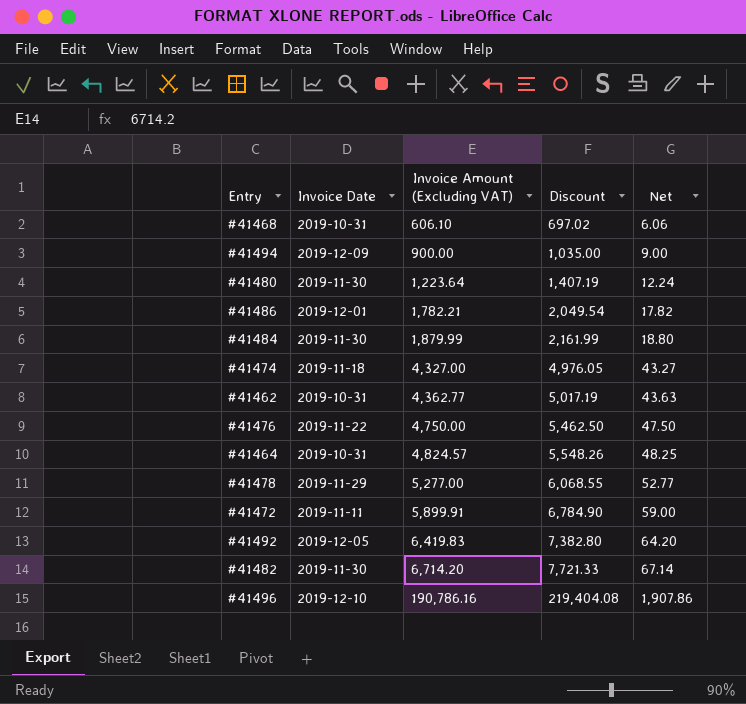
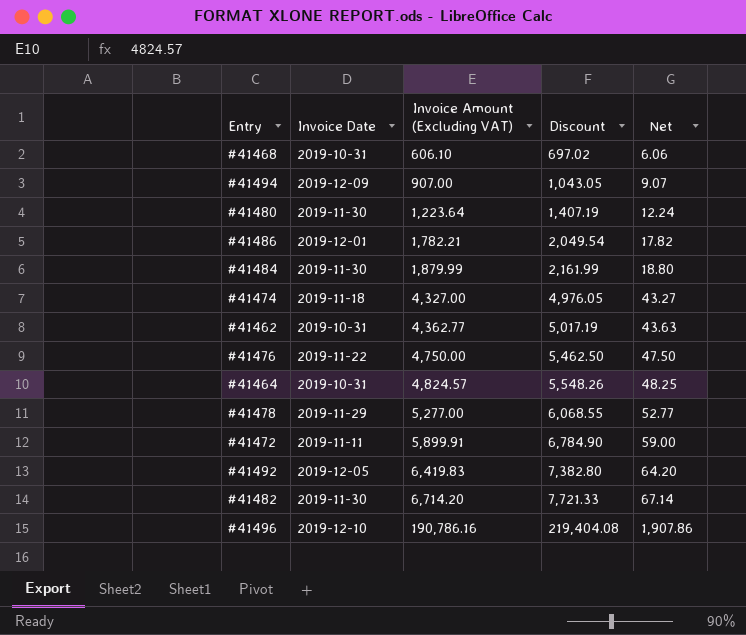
#41494 | Invoice Amount (Excluding VAT): 900.00 -> 907.00
#41494 | Discount: 1,035.00 -> 1,043.05
#41494 | Net: 9.00 -> 9.07

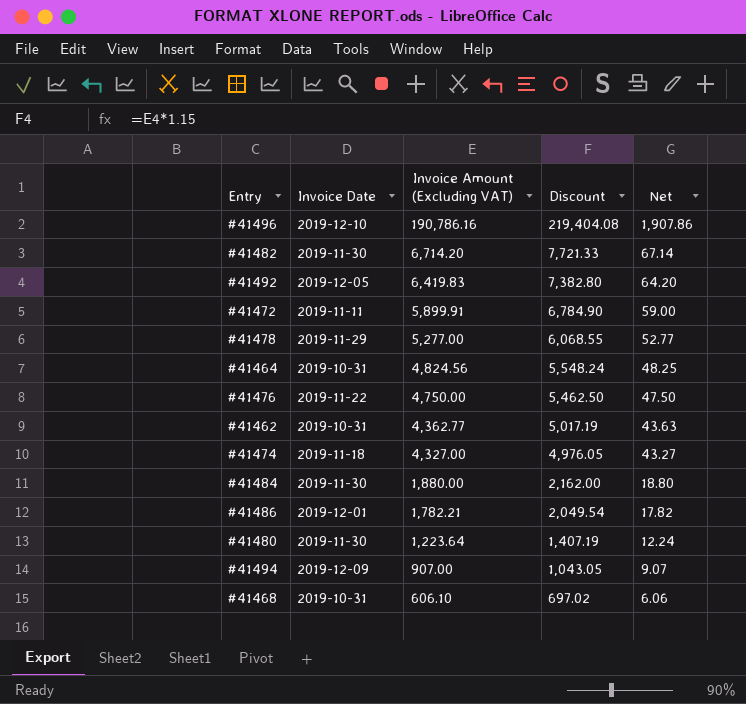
row order: Invoice Amount (Excluding VAT) ascending -> Invoice Amount (Excluding VAT) descending
#41464 | Invoice Amount (Excluding VAT): 4,824.57 -> 4,824.56
#41464 | Discount: 5,548.26 -> 5,548.24
#41484 | Invoice Amount (Excluding VAT): 1,879.99 -> 1,880.00
#41484 | Discount: 2,161.99 -> 2,162.00

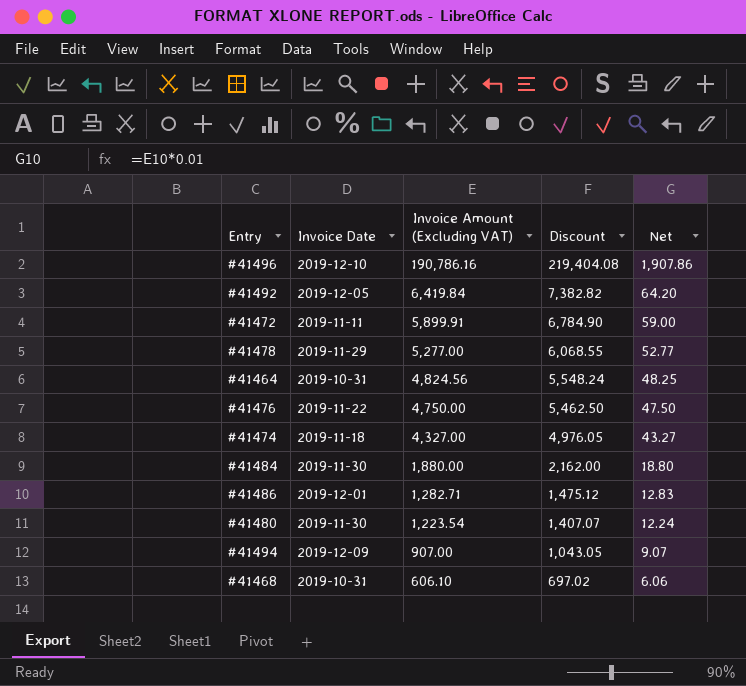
row #41482: 2019-11-30 | 6,714.20 | 7,721.33 | 67.14 -> none
row #41462: 2019-10-31 | 4,362.77 | 5,017.19 | 43.63 -> none
#41492 | Invoice Amount (Excluding VAT): 6,419.83 -> 6,419.84
#41492 | Discount: 7,382.80 -> 7,382.82
#41486 | Invoice Amount (Excluding VAT): 1,782.21 -> 1,282.71
#41486 | Discount: 2,049.54 -> 1,475.12
#41486 | Net: 17.82 -> 12.83
#41480 | Invoice Amount (Excluding VAT): 1,223.64 -> 1,223.54
#41480 | Discount: 1,407.19 -> 1,407.07

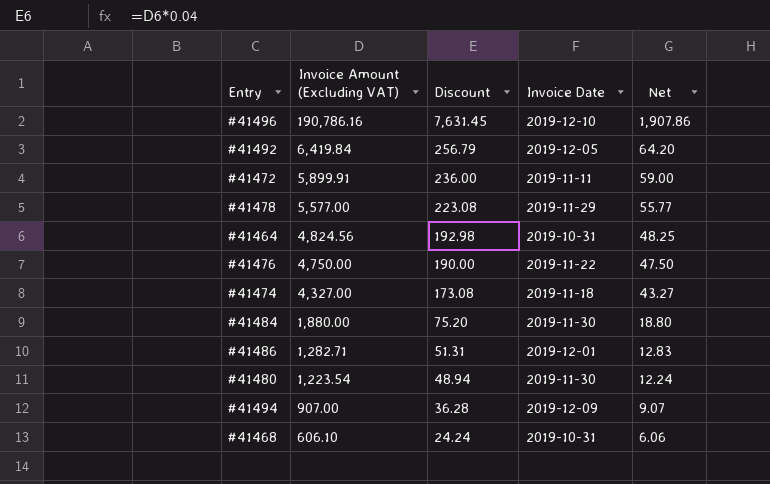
column Discount | formula: [Invoice Amount (Excluding VAT)] * 1.15 -> [Invoice Amount (Excluding VAT)] * 0.04
column Invoice Date | position: 2 -> 4
#41478 | Invoice Amount (Excluding VAT): 5,277.00 -> 5,577.00
#41478 | Net: 52.77 -> 55.77

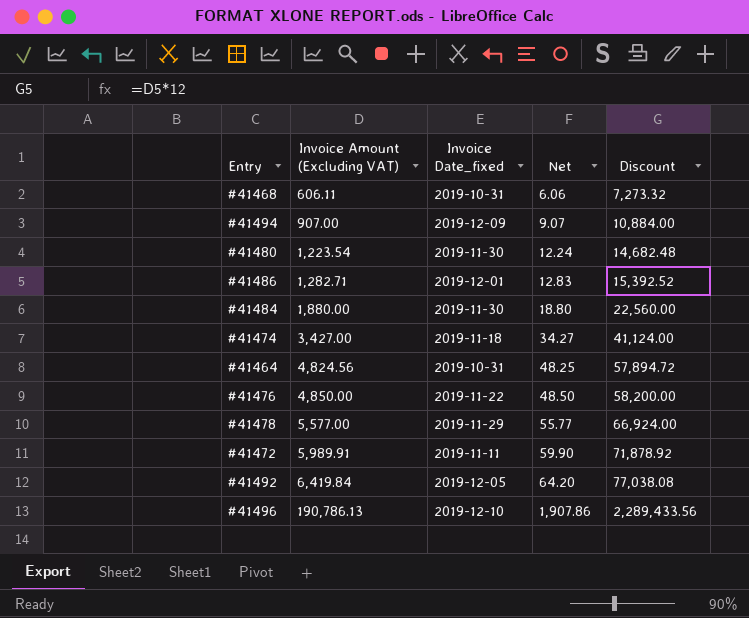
row order: Invoice Amount (Excluding VAT) descending -> Invoice Amount (Excluding VAT) ascending
column name: Invoice Date -> Invoice Date_fixed
column Discount | formula: [Invoice Amount (Excluding VAT)] * 0.04 -> [Invoice Amount (Excluding VAT)] * 12
column Discount | position: 3 -> 5
#41468 | Invoice Amount (Excluding VAT): 606.10 -> 606.11
#41474 | Invoice Amount (Excluding VAT): 4,327.00 -> 3,427.00
#41474 | Net: 43.27 -> 34.27
#41476 | Invoice Amount (Excluding VAT): 4,750.00 -> 4,850.00
#41476 | Net: 47.50 -> 48.50
#41472 | Invoice Amount (Excluding VAT): 5,899.91 -> 5,989.91
#41472 | Net: 59.00 -> 59.90
#41496 | Invoice Amount (Excluding VAT): 190,786.16 -> 190,786.13

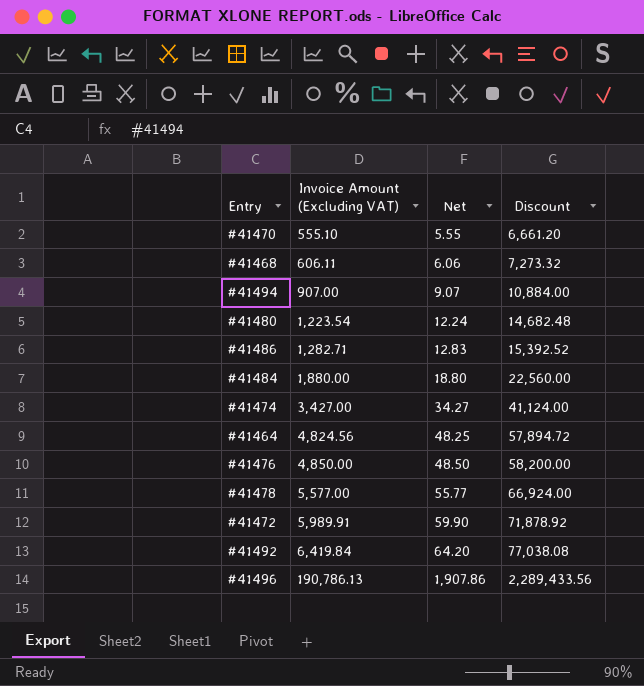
column Invoice Date_fixed | position: 3 -> none
row #41470: none -> 555.10 | 5.55 | 6,661.20

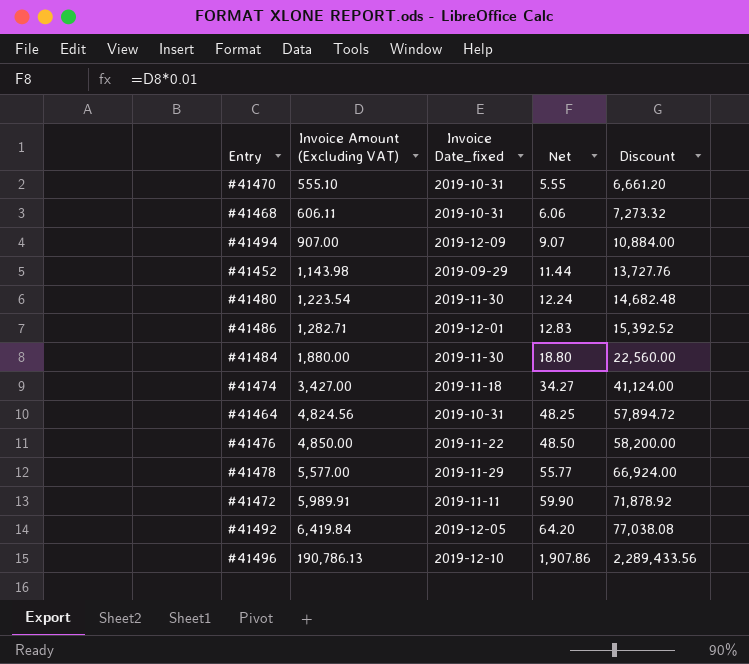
column Invoice Date_fixed | position: none -> 3
row #41452: none -> 1,143.98 | 2019-09-29 | 11.44 | 13,727.76

